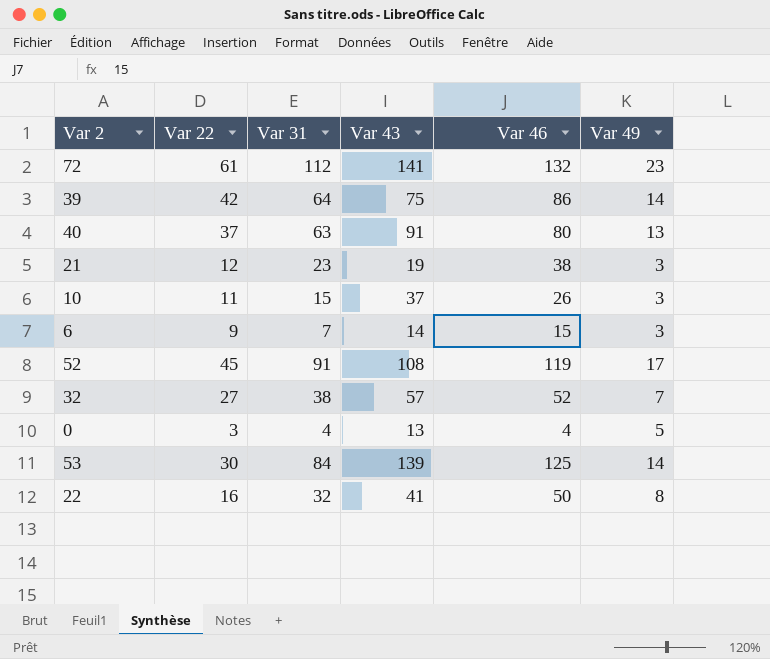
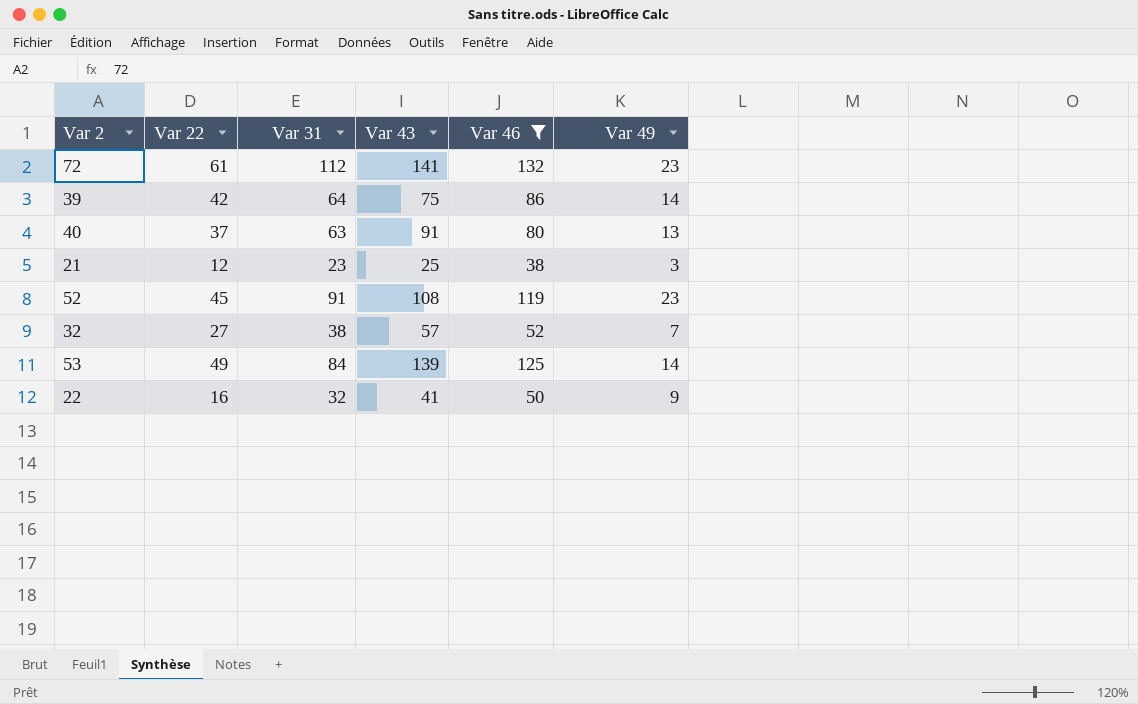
filter: none -> Var 46 >= 38
21 | Var 43: 19 -> 25
52 | Var 49: 17 -> 23
53 | Var 22: 30 -> 49
22 | Var 49: 8 -> 9

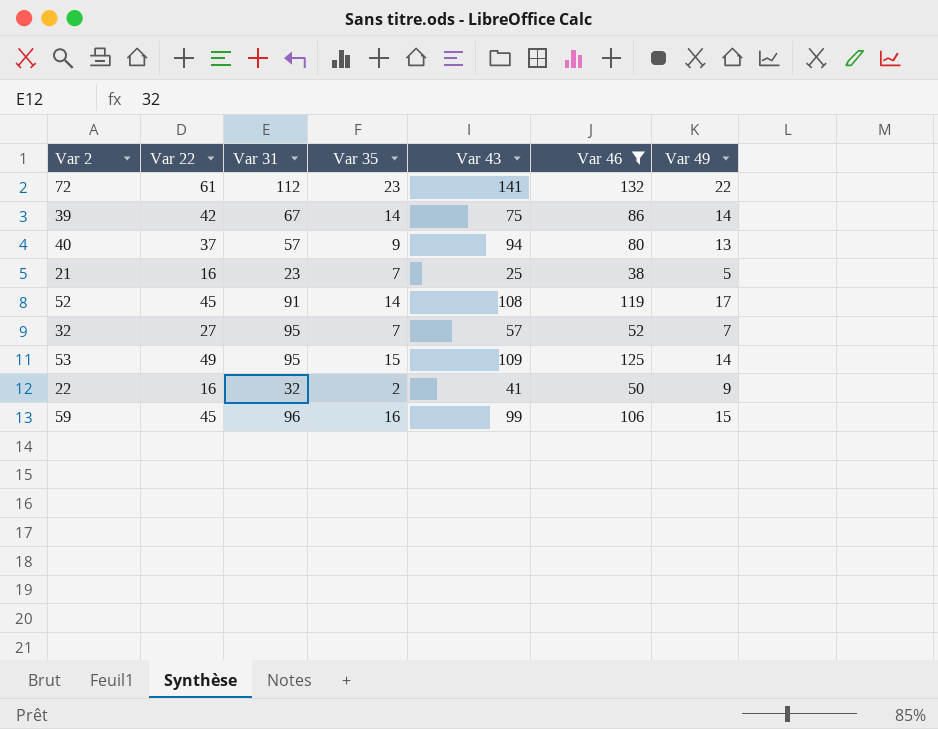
column Var 35 | position: none -> 4
72 | Var 49: 23 -> 22
39 | Var 31: 64 -> 67
40 | Var 31: 63 -> 57
40 | Var 43: 91 -> 94
21 | Var 22: 12 -> 16
21 | Var 49: 3 -> 5
52 | Var 49: 23 -> 17
32 | Var 31: 38 -> 95
53 | Var 31: 84 -> 95
53 | Var 43: 139 -> 109
row 59: none -> 45 | 96 | 16 | 99 | 106 | 15

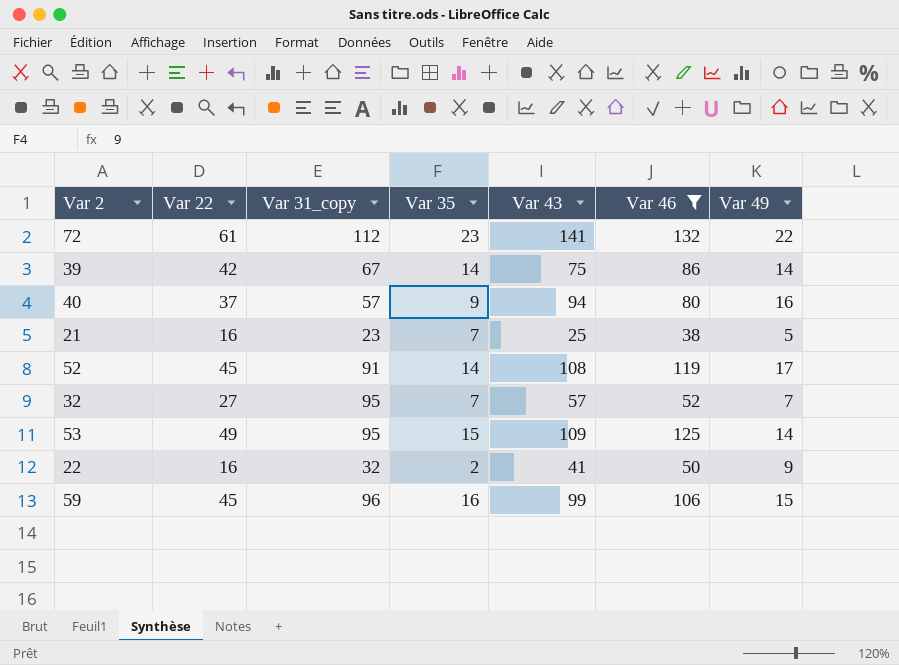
column name: Var 31 -> Var 31_copy
40 | Var 49: 13 -> 16

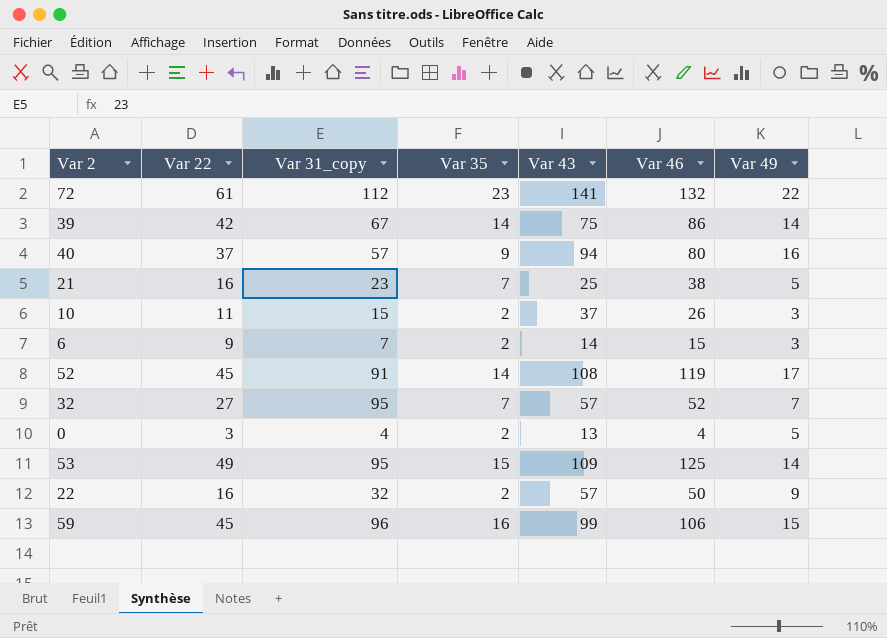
filter: Var 46 >= 38 -> none
22 | Var 43: 41 -> 57

